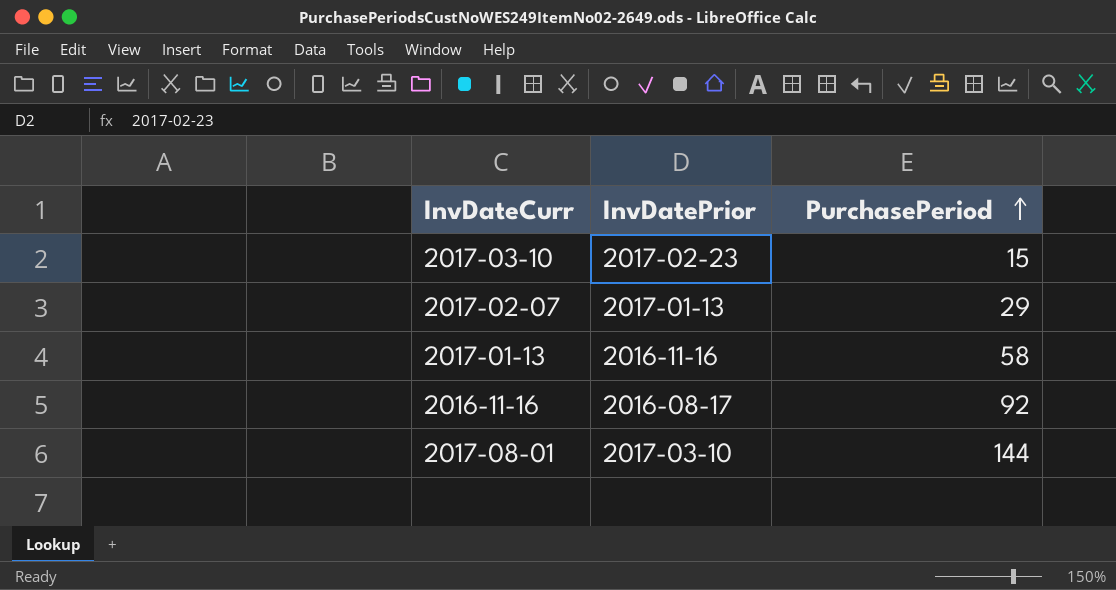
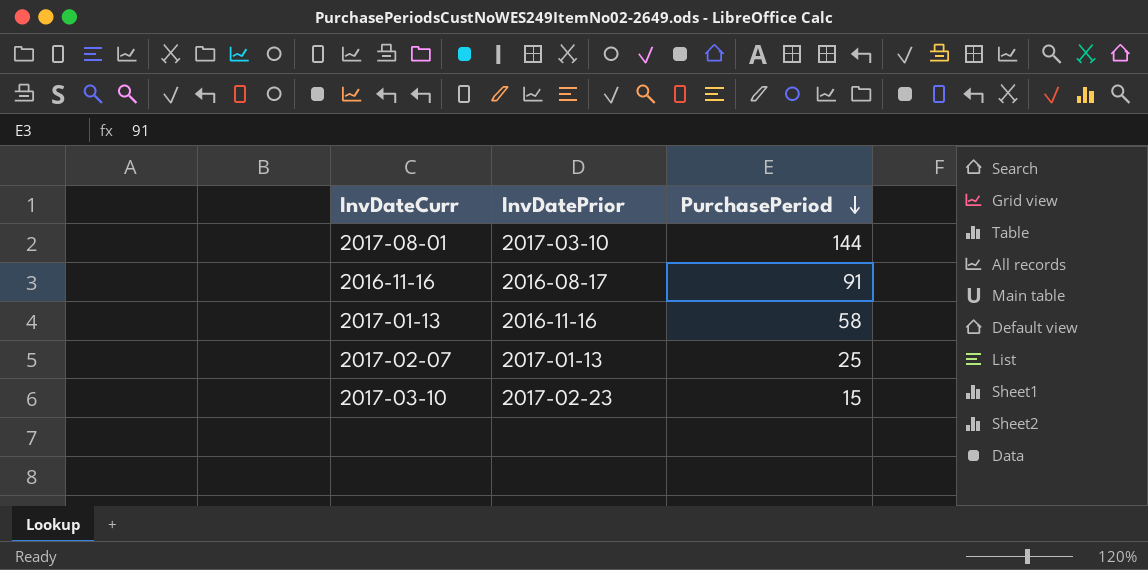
row order: PurchasePeriod ascending -> PurchasePeriod descending
2016-11-16 | PurchasePeriod: 92 -> 91
2017-02-07 | PurchasePeriod: 29 -> 25

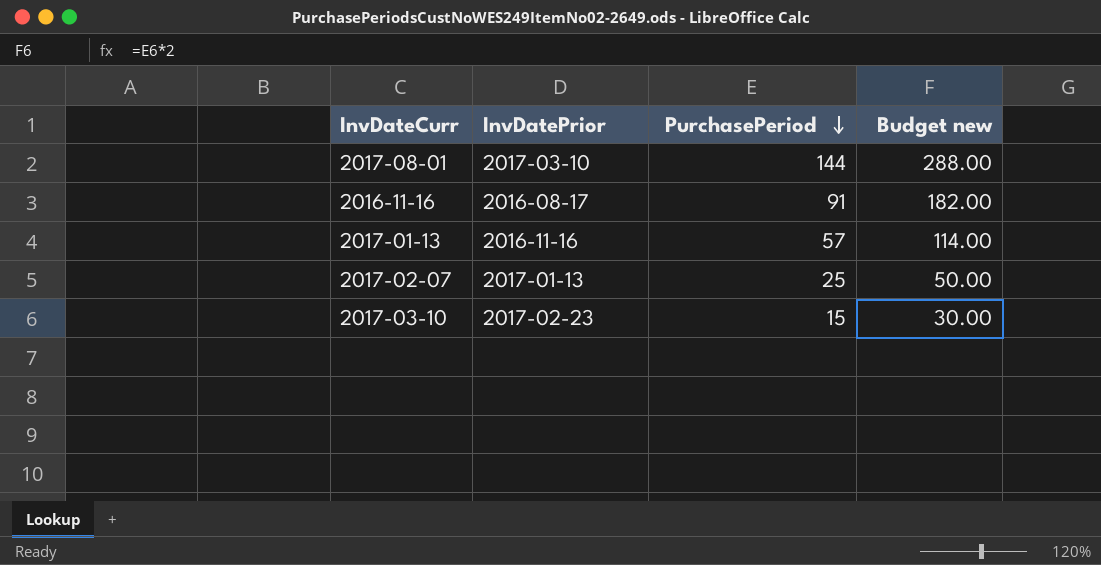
column Budget new | formula: none -> [PurchasePeriod] * 2
2017-01-13 | PurchasePeriod: 58 -> 57

